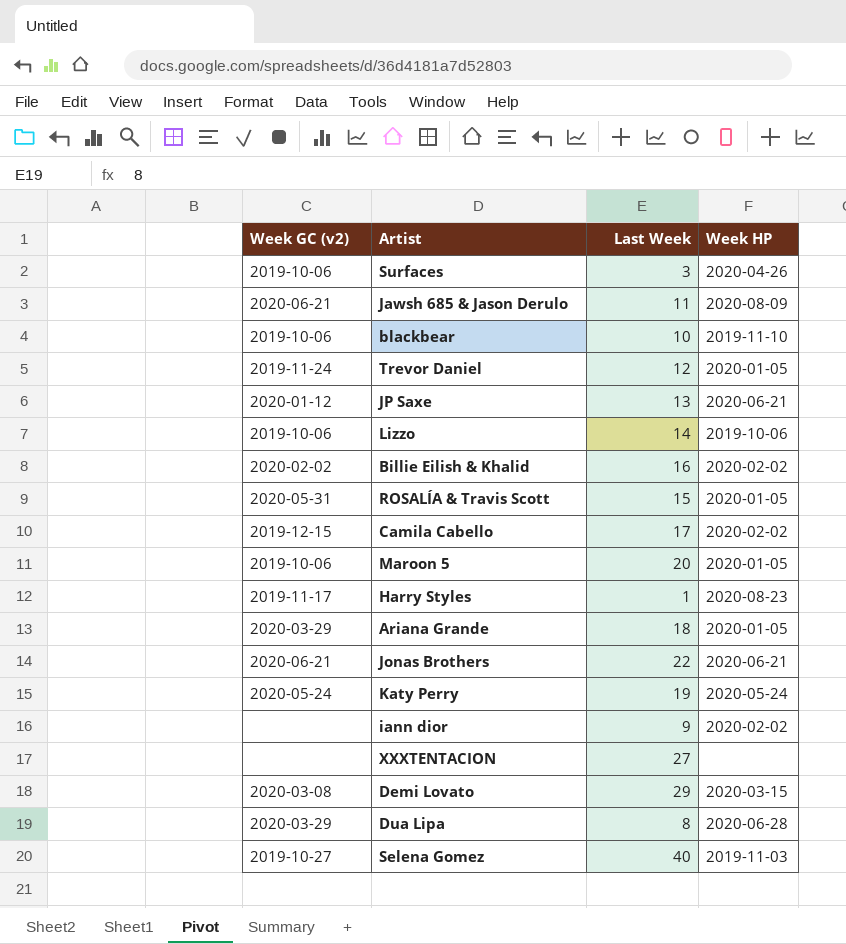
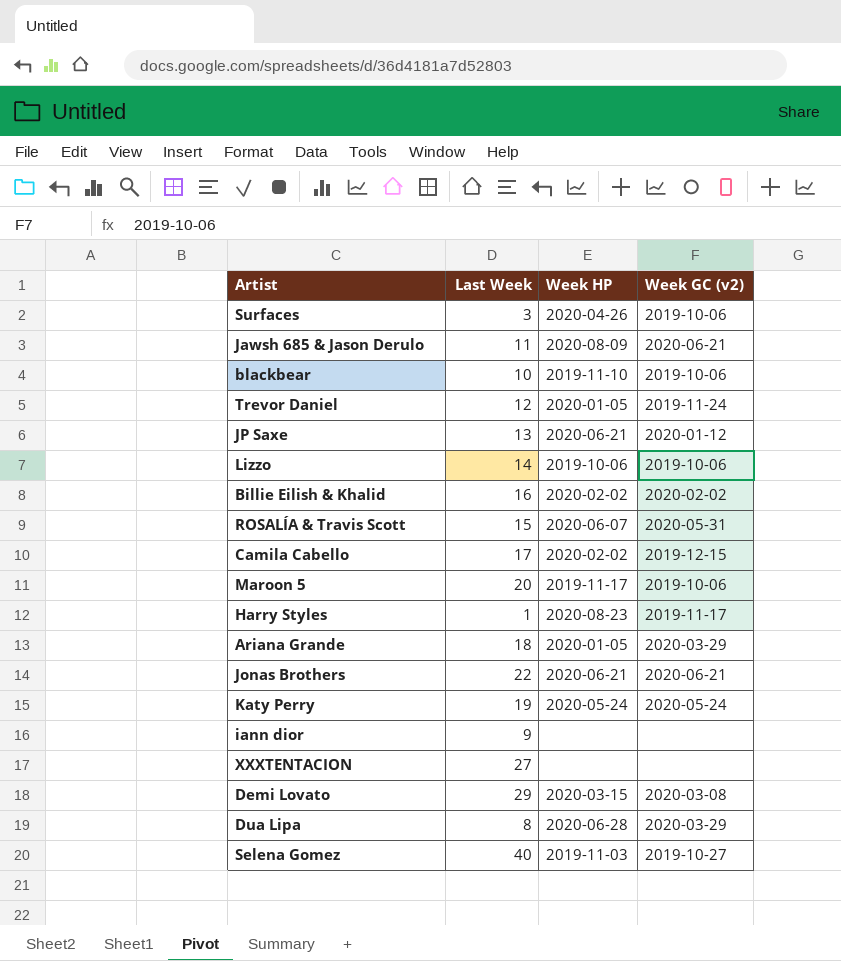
column Week GC (v2) | position: 1 -> 4
ROSALÍA & Travis Scott | Week HP: 2020-01-05 -> 2020-06-07
Maroon 5 | Week HP: 2020-01-05 -> 2019-11-17
iann dior | Week HP: 2020-02-02 -> none

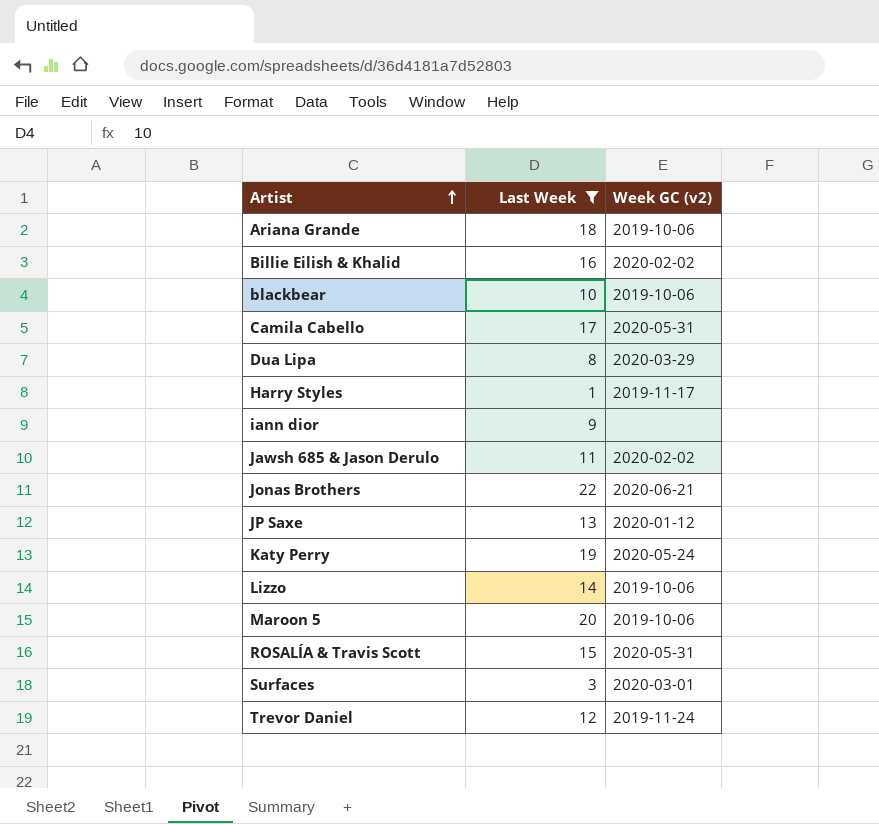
filter: none -> Last Week <= 22
row order: none -> Artist ascending
column Week HP | position: 3 -> none
Ariana Grande | Week GC (v2): 2020-03-29 -> 2019-10-06
Camila Cabello | Week GC (v2): 2019-12-15 -> 2020-05-31
Jawsh 685 & Jason Derulo | Week GC (v2): 2020-06-21 -> 2020-02-02
Surfaces | Week GC (v2): 2019-10-06 -> 2020-03-01

